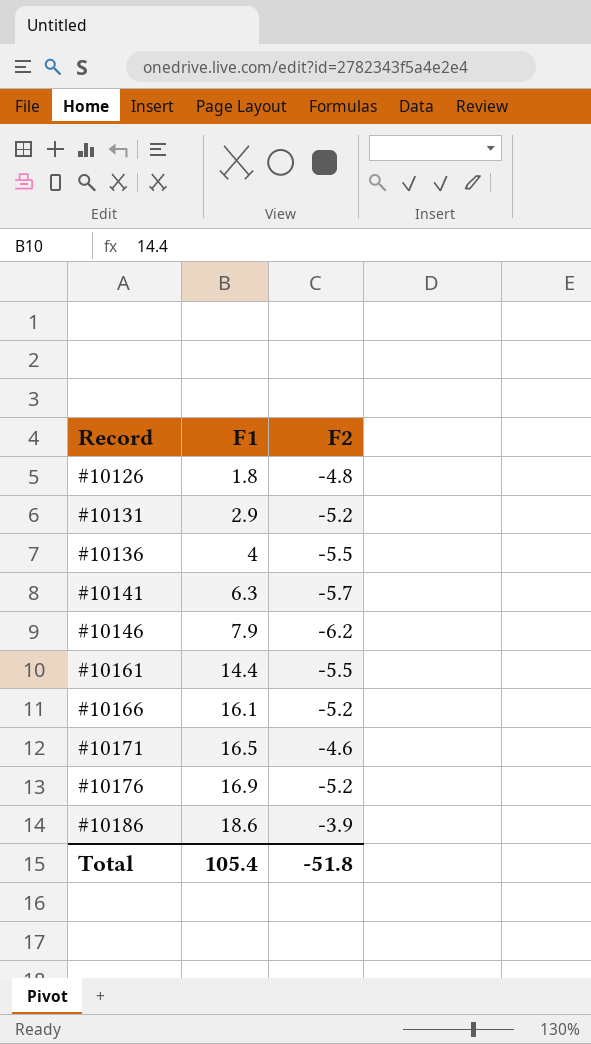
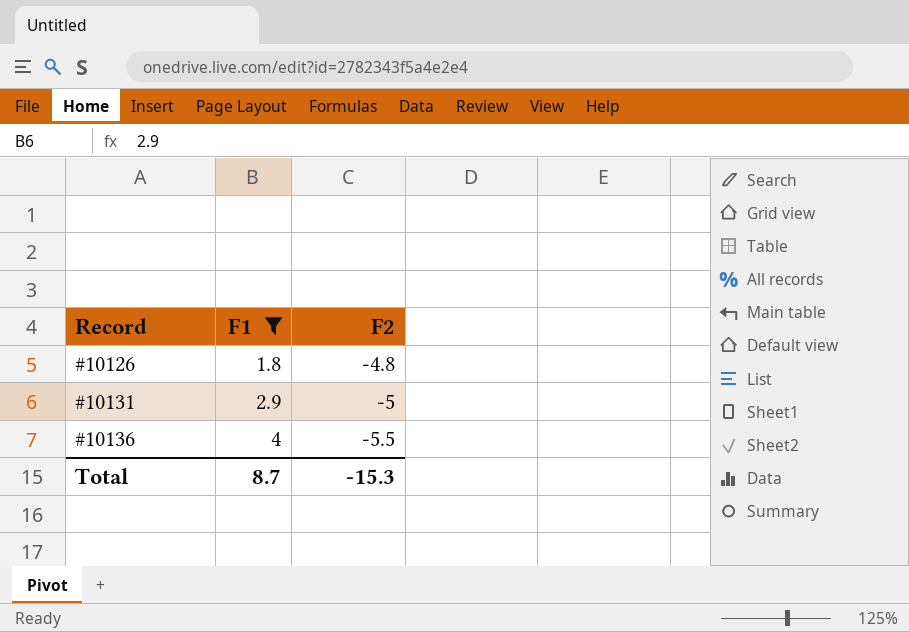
filter: none -> F1 <= 4
#10131 | F2: -5.2 -> -5
Total | F1: 105.4 -> 8.7
Total | F2: -51.8 -> -15.3

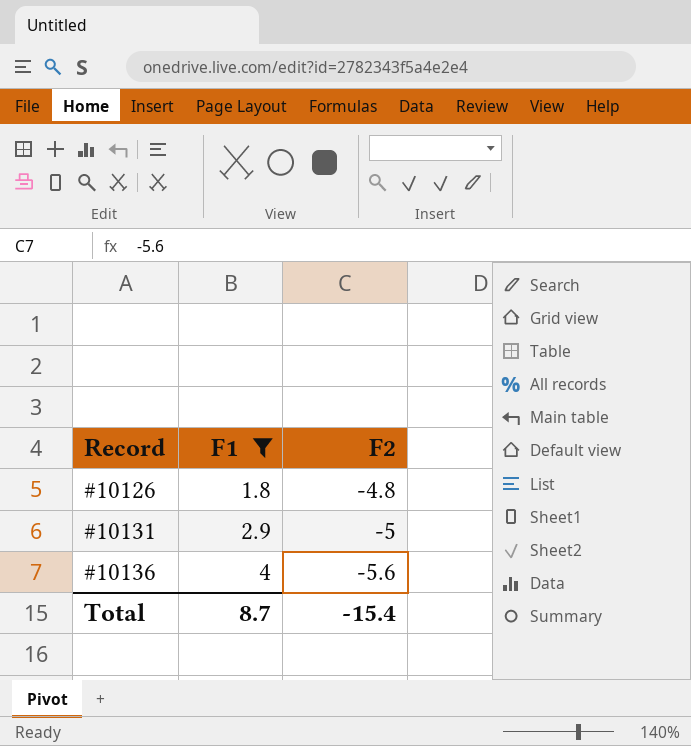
#10136 | F2: -5.5 -> -5.6
Total | F2: -15.3 -> -15.4

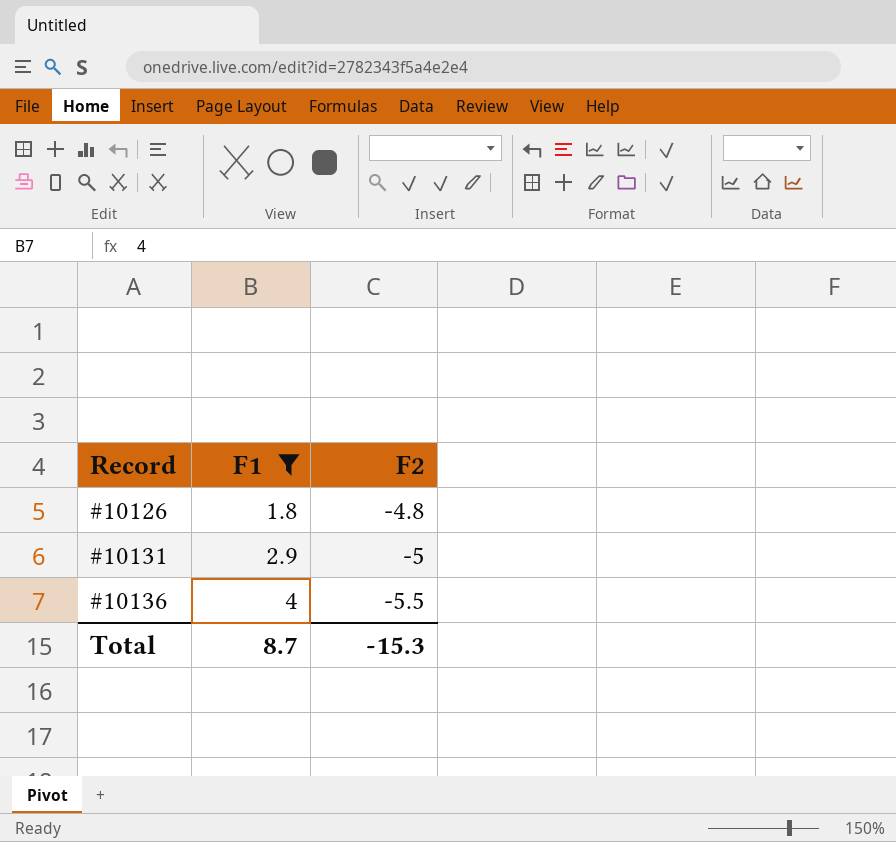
#10136 | F2: -5.6 -> -5.5
Total | F2: -15.4 -> -15.3

